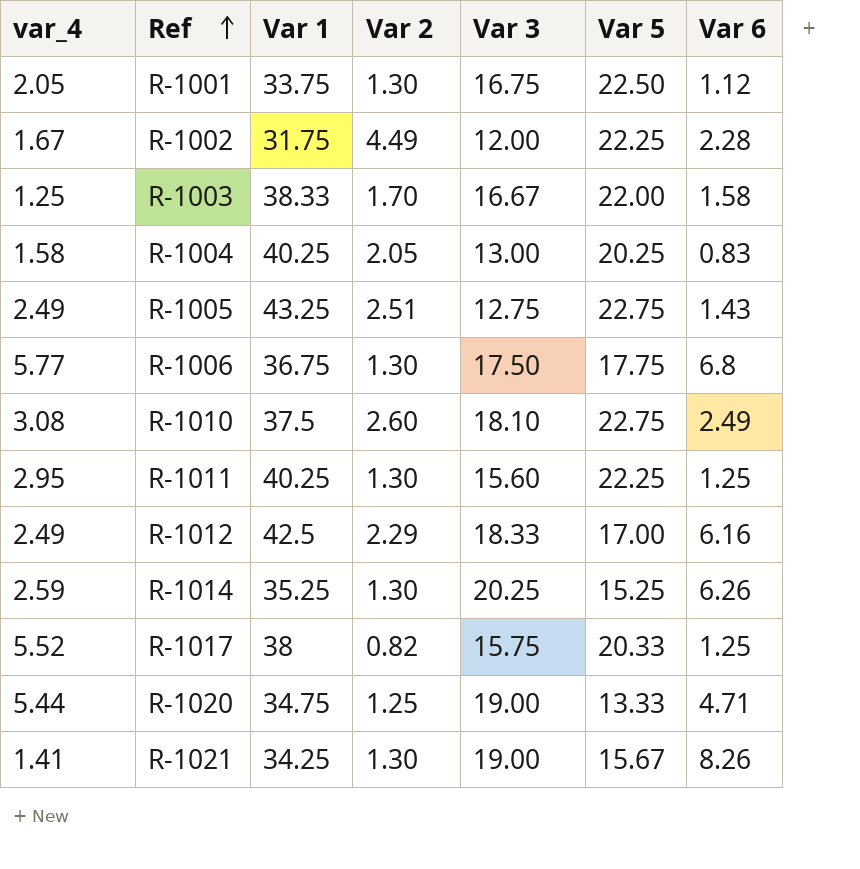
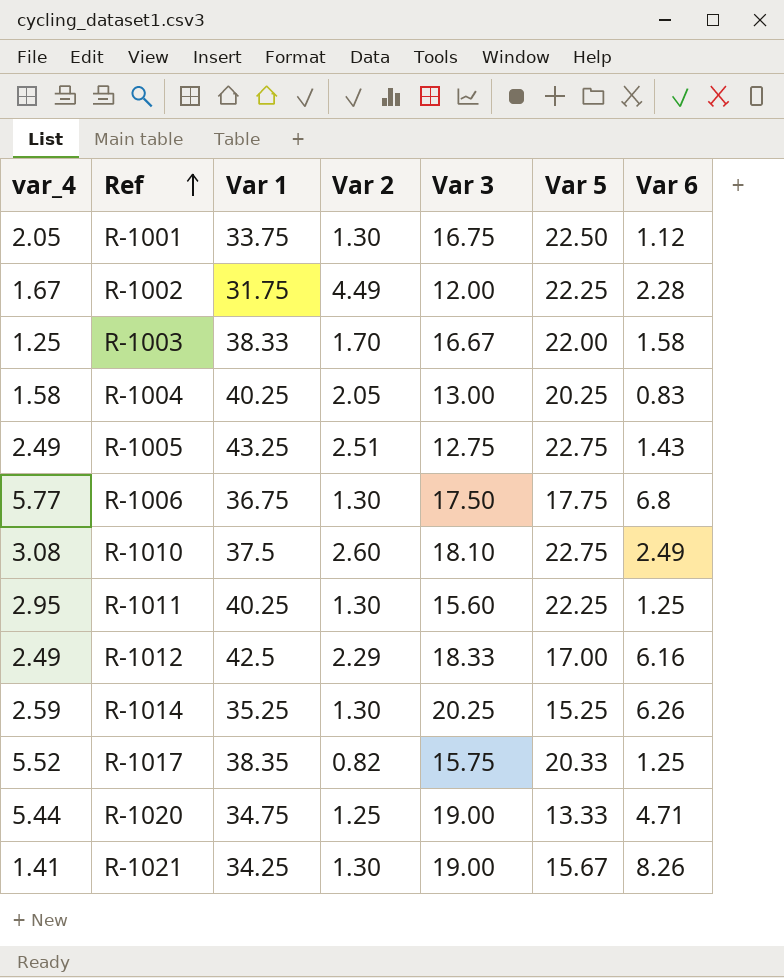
R-1017 | Var 1: 38 -> 38.35

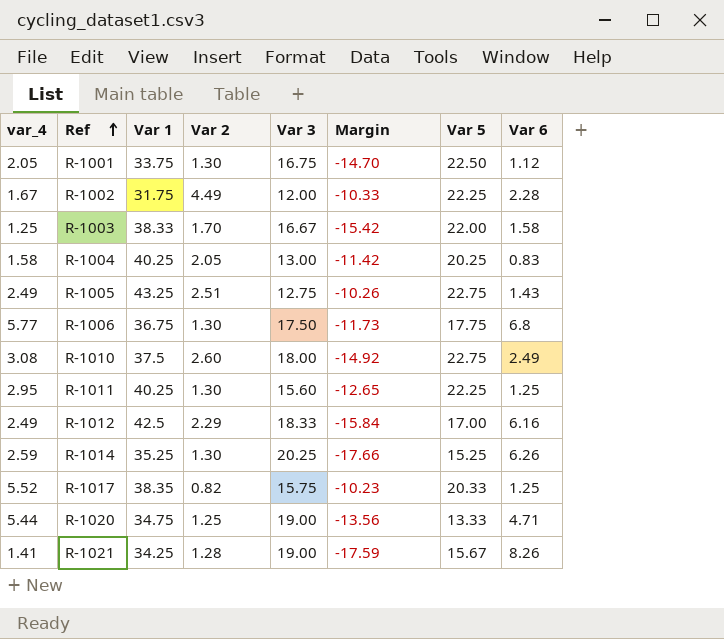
column Margin | formula: none -> [var_4] - [Var 3]
R-1010 | Var 3: 18.10 -> 18.00
R-1021 | Var 2: 1.30 -> 1.28

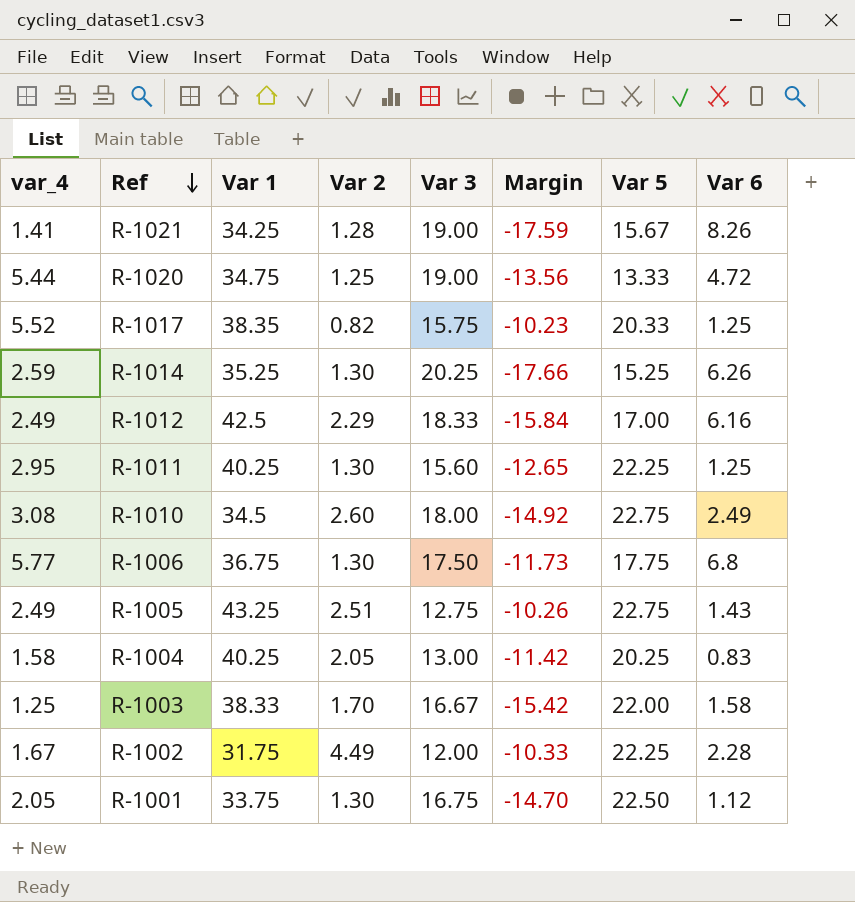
row order: Ref ascending -> Ref descending
R-1020 | Var 6: 4.71 -> 4.72
R-1010 | Var 1: 37.5 -> 34.5

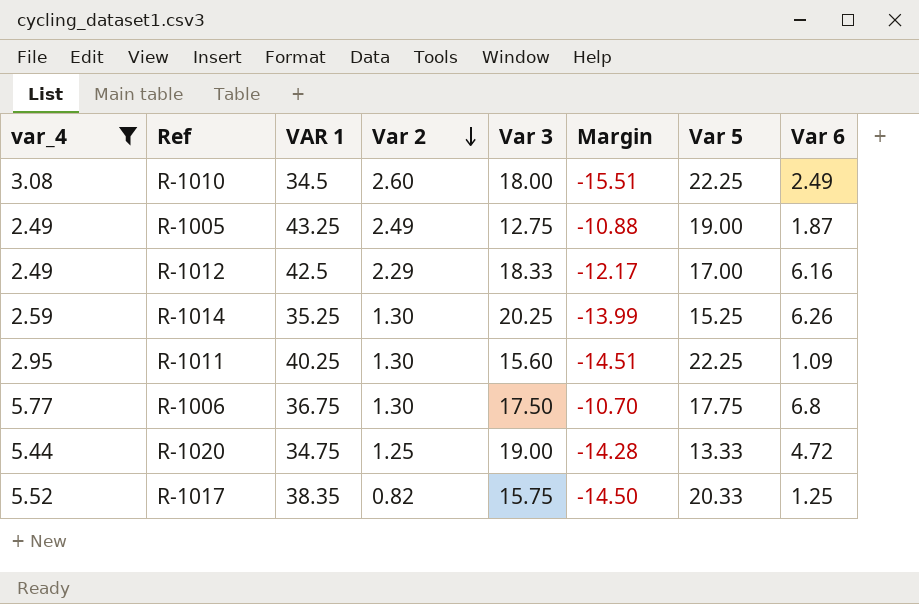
filter: none -> var_4 >= 2.49
row order: Ref descending -> Var 2 descending
column name: Var 1 -> VAR 1
column Margin | formula: [var_4] - [Var 3] -> [Var 6] - [Var 3]
R-1010 | Var 5: 22.75 -> 22.25
R-1005 | Var 2: 2.51 -> 2.49
R-1005 | Var 5: 22.75 -> 19.00
R-1005 | Var 6: 1.43 -> 1.87
R-1011 | Var 6: 1.25 -> 1.09

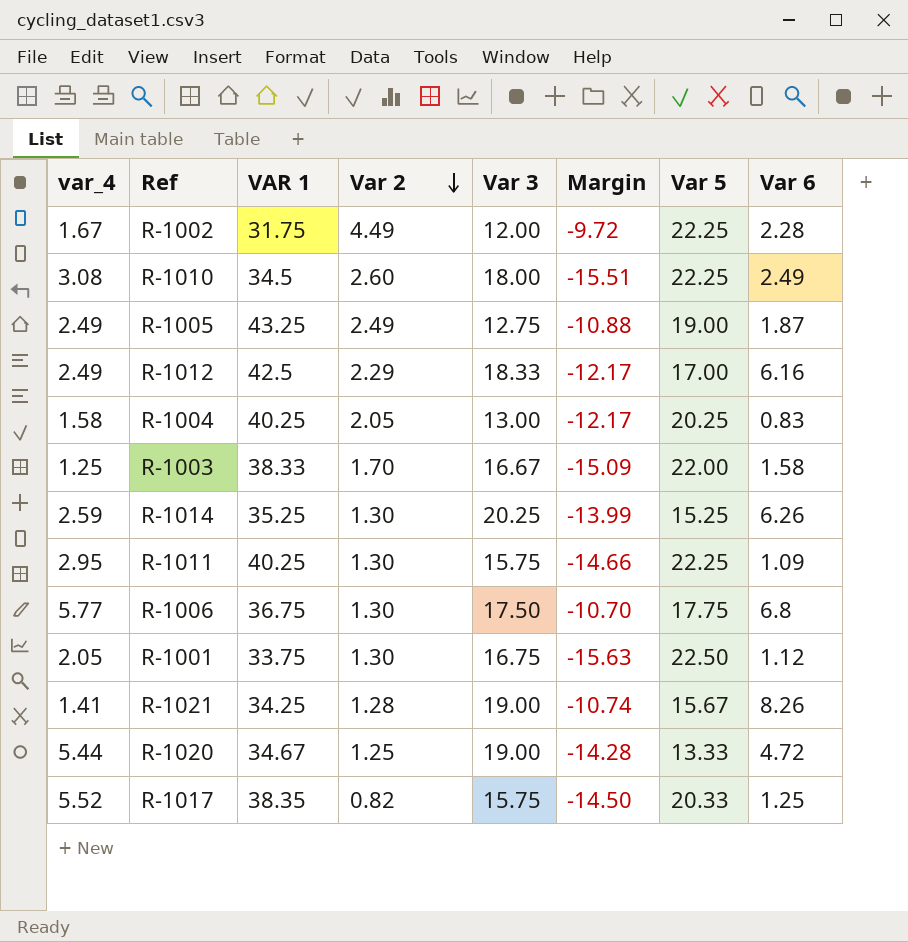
filter: var_4 >= 2.49 -> none
R-1011 | Var 3: 15.60 -> 15.75
R-1011 | Margin: -14.51 -> -14.66
R-1020 | VAR 1: 34.75 -> 34.67

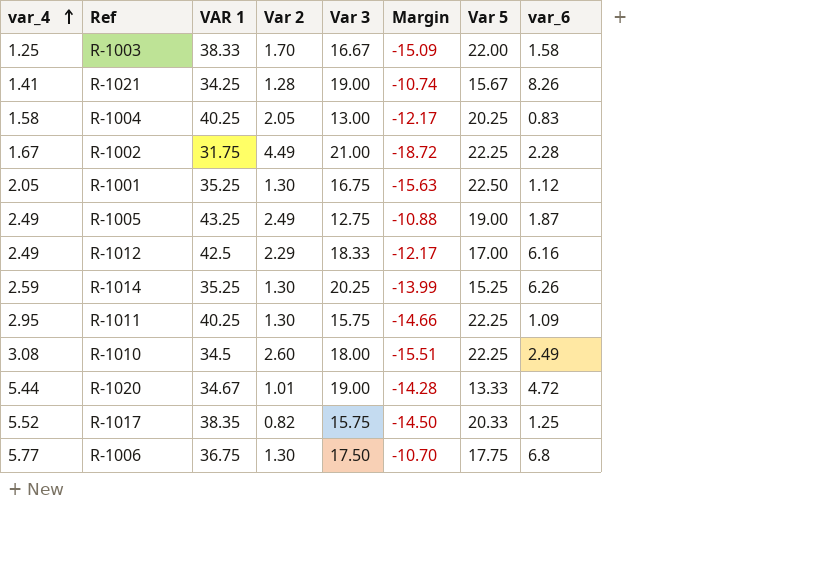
row order: Var 2 descending -> var_4 ascending
column name: Var 6 -> var_6
R-1002 | Var 3: 12.00 -> 21.00
R-1002 | Margin: -9.72 -> -18.72
R-1001 | VAR 1: 33.75 -> 35.25
R-1020 | Var 2: 1.25 -> 1.01

